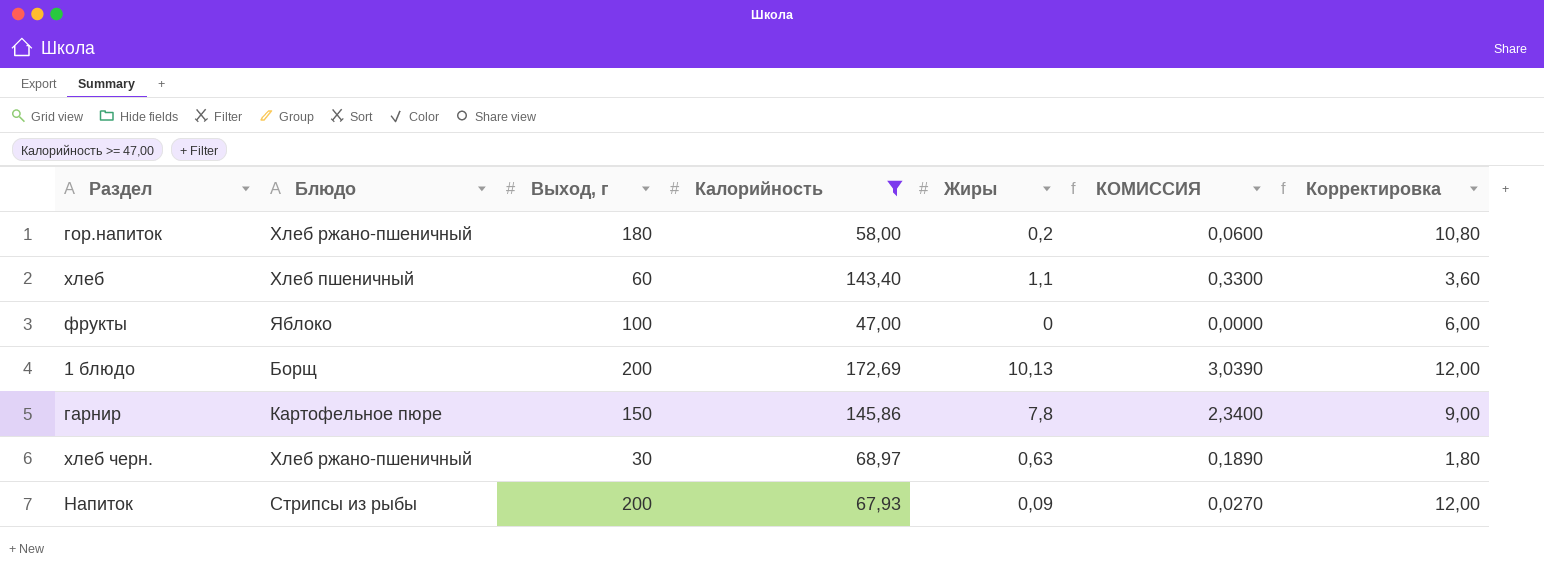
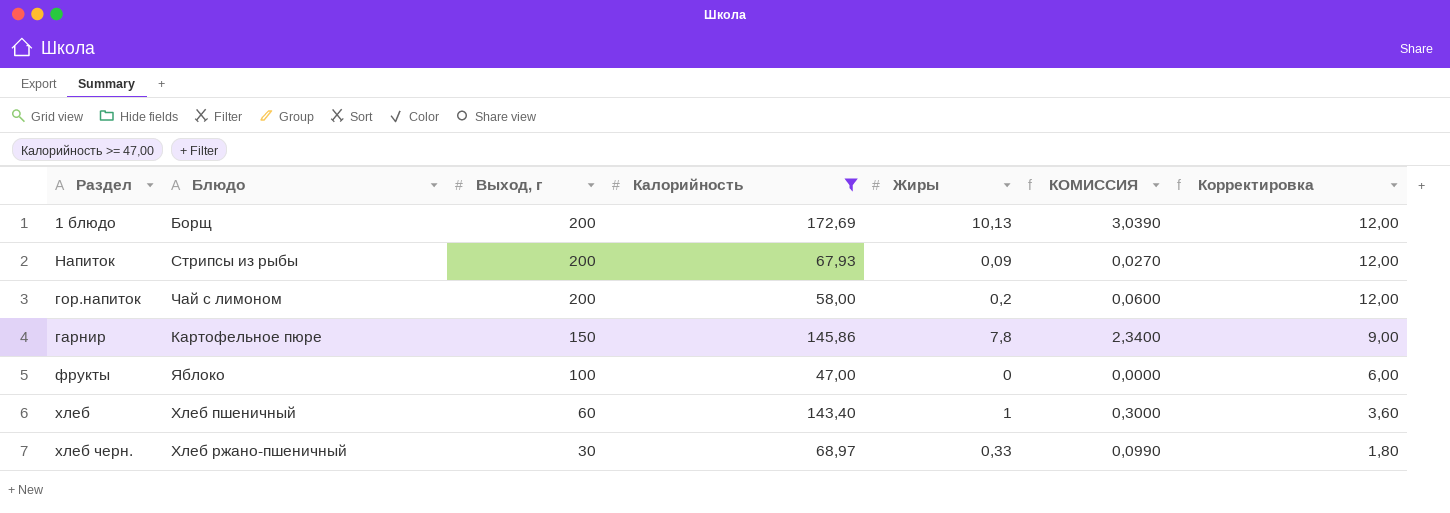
row order: none -> Выход, г descending
гор.напиток | Блюдо: Хлеб ржано-пшеничный -> Чай с лимоном
гор.напиток | Выход, г: 180 -> 200
гор.напиток | Корректировка: 10,80 -> 12,00
хлеб | Жиры: 1,1 -> 1
хлеб | КОМИССИЯ: 0,3300 -> 0,3000
хлеб черн. | Жиры: 0,63 -> 0,33
хлеб черн. | КОМИССИЯ: 0,1890 -> 0,0990

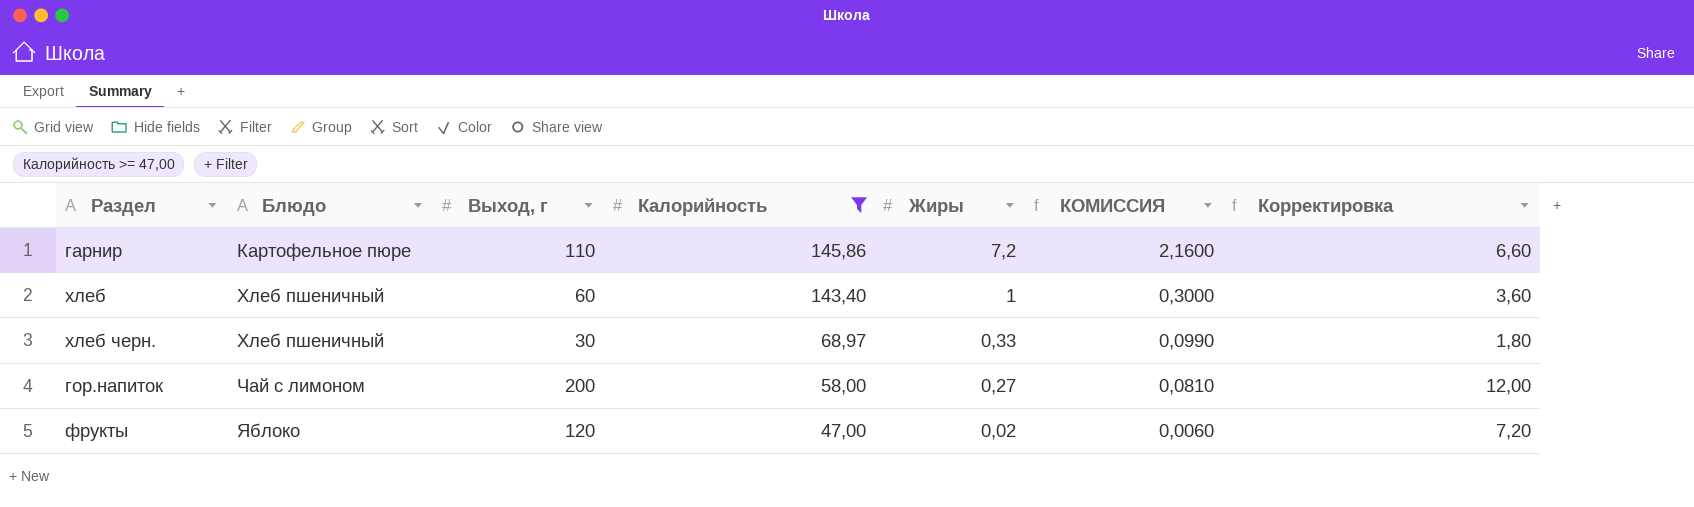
row order: Выход, г descending -> Блюдо ascending
row 1 блюдо: Борщ | 200 | 172,69 | 10,13 | 3,0390 | 12,00 -> none
row Напиток: Стрипсы из рыбы | 200 | 67,93 | 0,09 | 0,0270 | 12,00 -> none
гарнир | Выход, г: 150 -> 110
гарнир | Жиры: 7,8 -> 7,2
гарнир | КОМИССИЯ: 2,3400 -> 2,1600
гарнир | Корректировка: 9,00 -> 6,60
хлеб черн. | Блюдо: Хлеб ржано-пшеничный -> Хлеб пшеничный
гор.напиток | Жиры: 0,2 -> 0,27
гор.напиток | КОМИССИЯ: 0,0600 -> 0,0810
фрукты | Выход, г: 100 -> 120
фрукты | Жиры: 0 -> 0,02
фрукты | КОМИССИЯ: 0,0000 -> 0,0060
фрукты | Корректировка: 6,00 -> 7,20

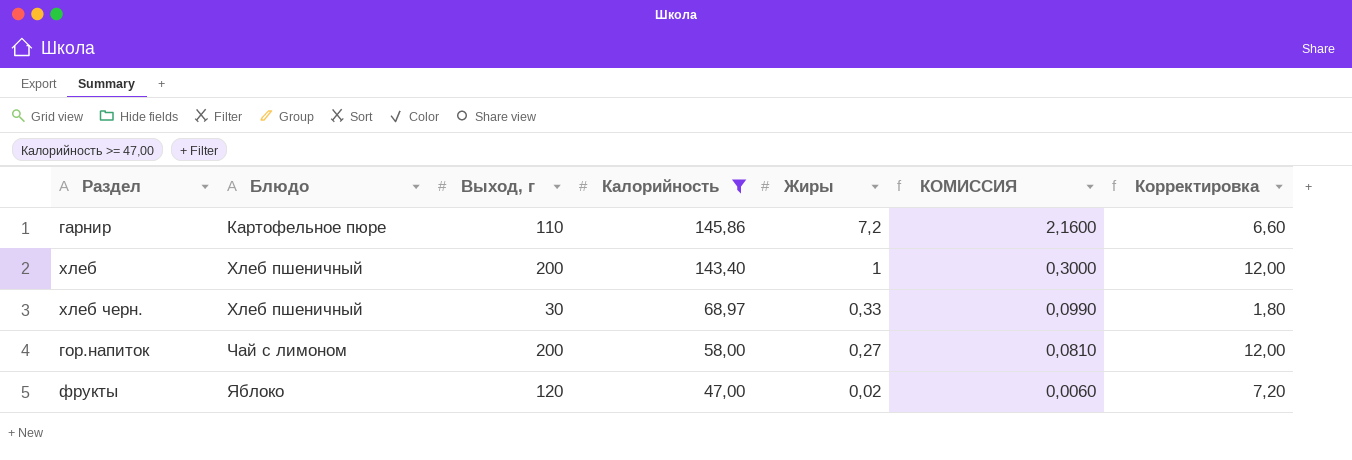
хлеб | Выход, г: 60 -> 200
хлеб | Корректировка: 3,60 -> 12,00

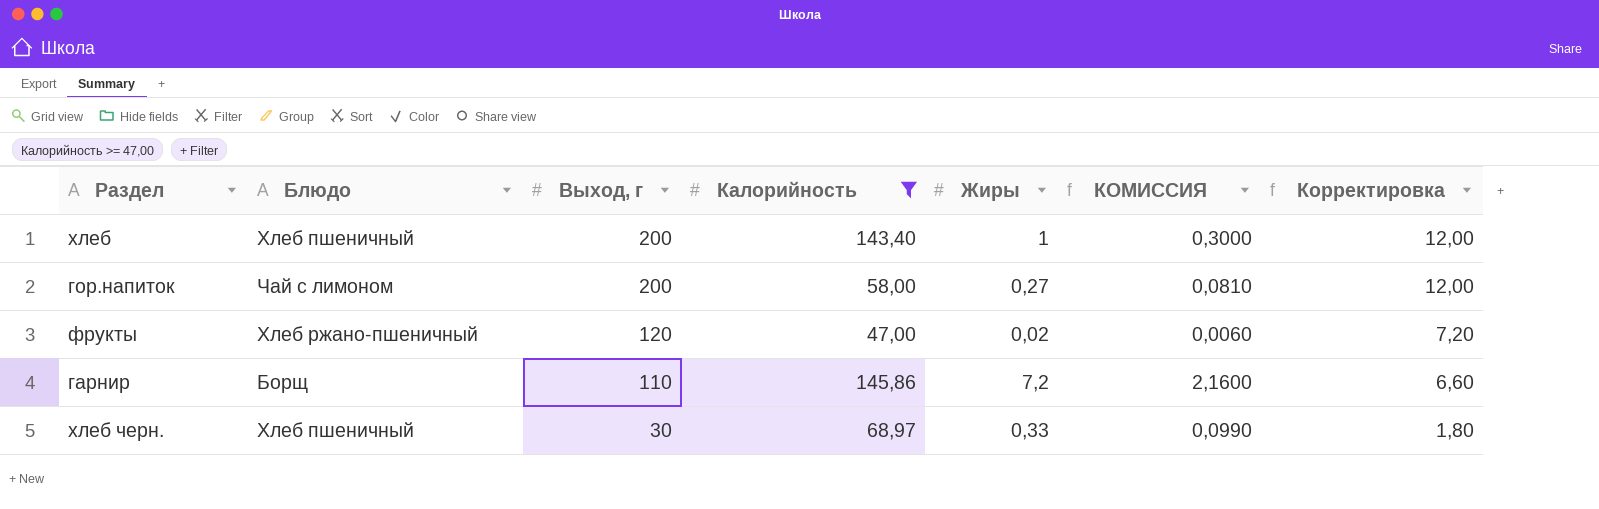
row order: Блюдо ascending -> Выход, г descending
фрукты | Блюдо: Яблоко -> Хлеб ржано-пшеничный
гарнир | Блюдо: Картофельное пюре -> Борщ

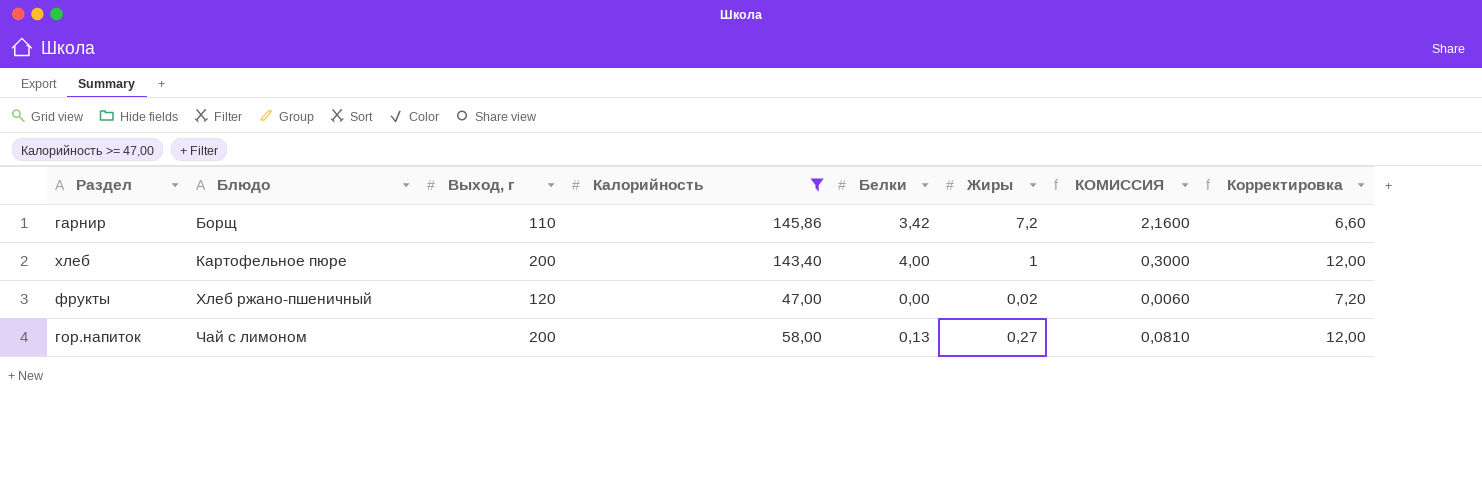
row order: Выход, г descending -> Блюдо ascending
column Белки | position: none -> 5
row хлеб черн.: Хлеб пшеничный | 30 | 68,97 | 0,33 | 0,0990 | 1,80 -> none
хлеб | Блюдо: Хлеб пшеничный -> Картофельное пюре

